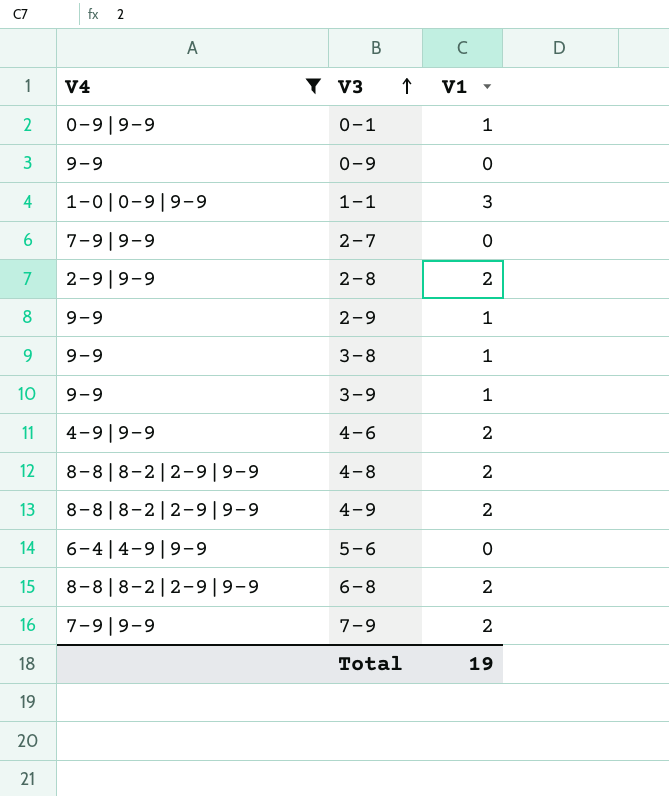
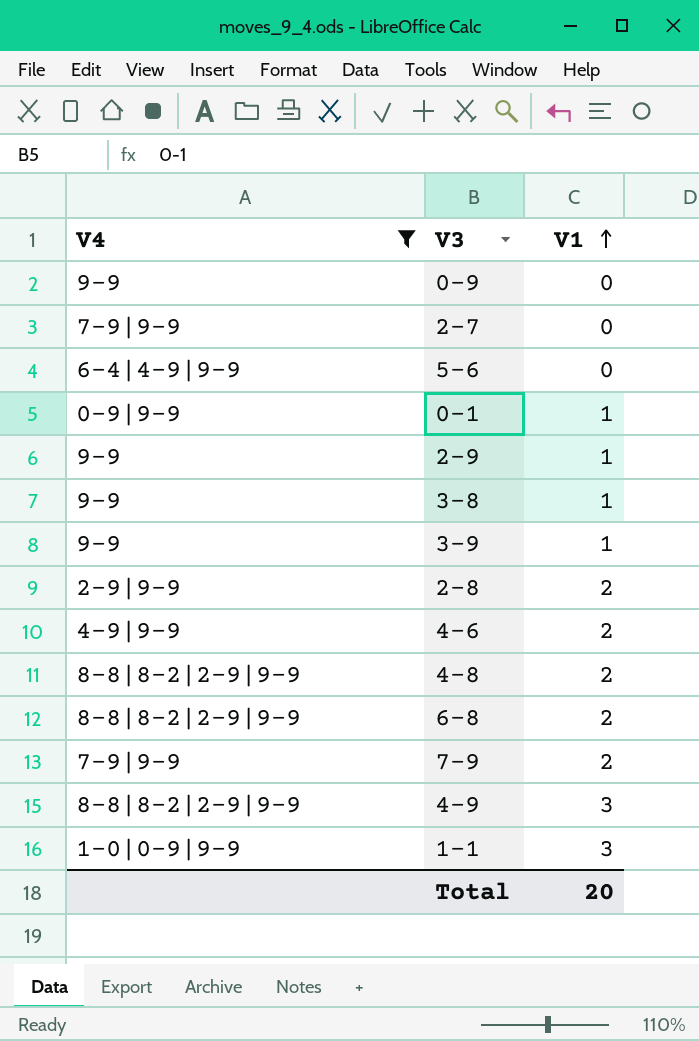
row order: V3 ascending -> V1 ascending
4-9 | V1: 2 -> 3
Total | V1: 19 -> 20

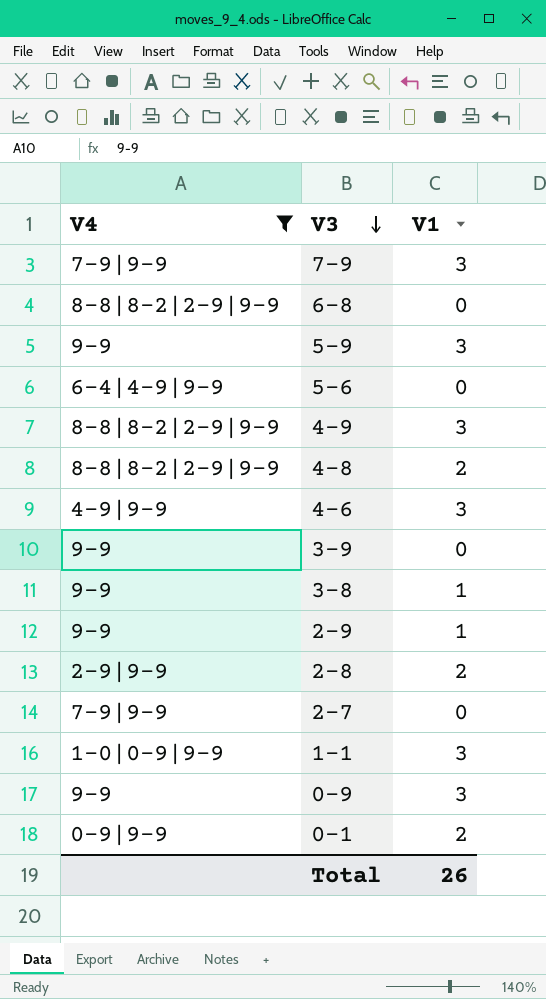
row order: V1 ascending -> V3 descending
7-9 | V1: 2 -> 3
6-8 | V1: 2 -> 0
row 5-9: none -> 9-9 | 3
4-6 | V1: 2 -> 3
3-9 | V1: 1 -> 0
0-9 | V1: 0 -> 3
0-1 | V1: 1 -> 2
Total | V1: 20 -> 26

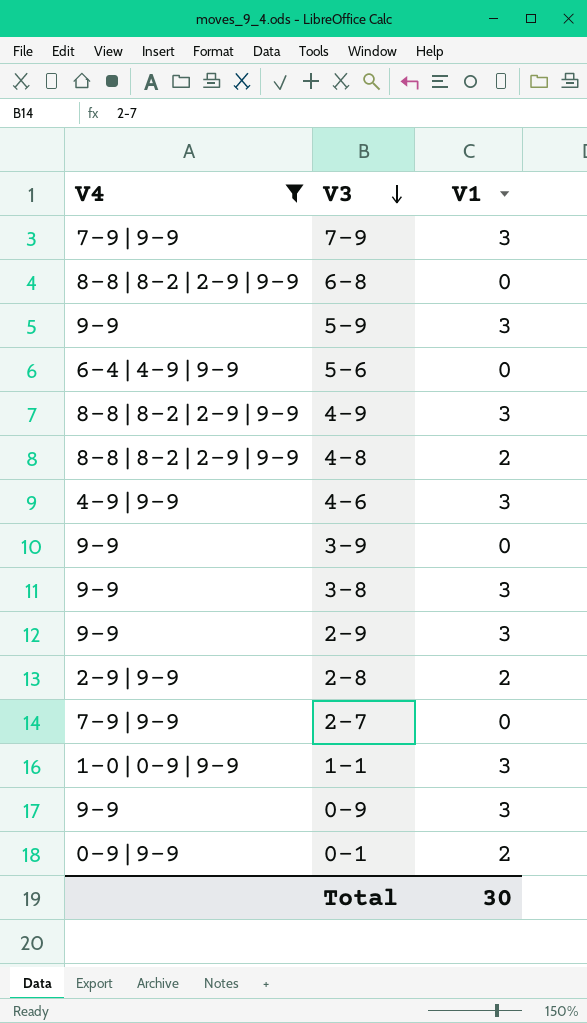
3-8 | V1: 1 -> 3
2-9 | V1: 1 -> 3
Total | V1: 26 -> 30

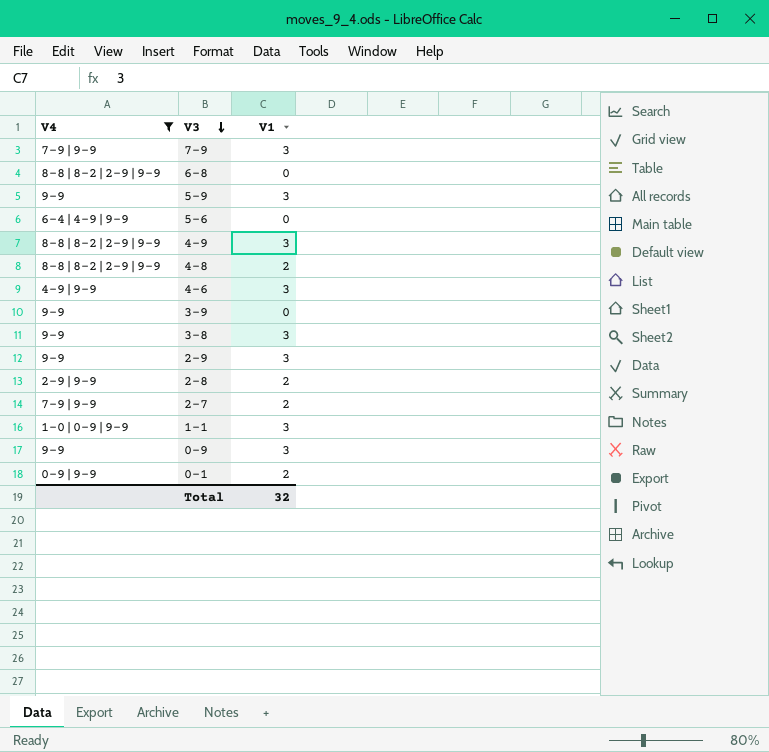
2-7 | V1: 0 -> 2
Total | V1: 30 -> 32

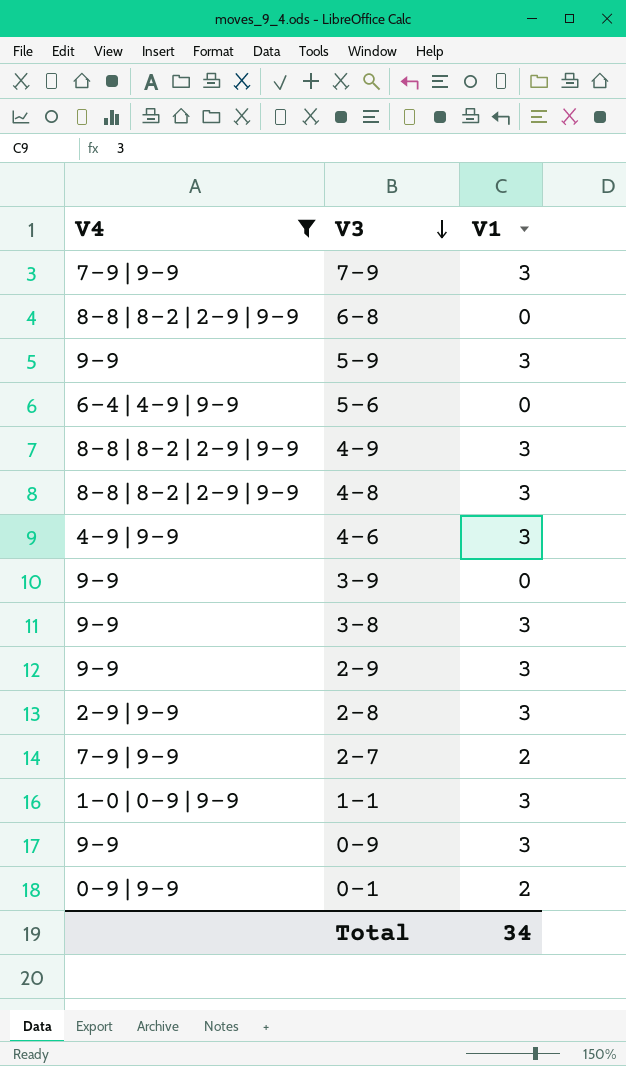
4-8 | V1: 2 -> 3
2-8 | V1: 2 -> 3
Total | V1: 32 -> 34

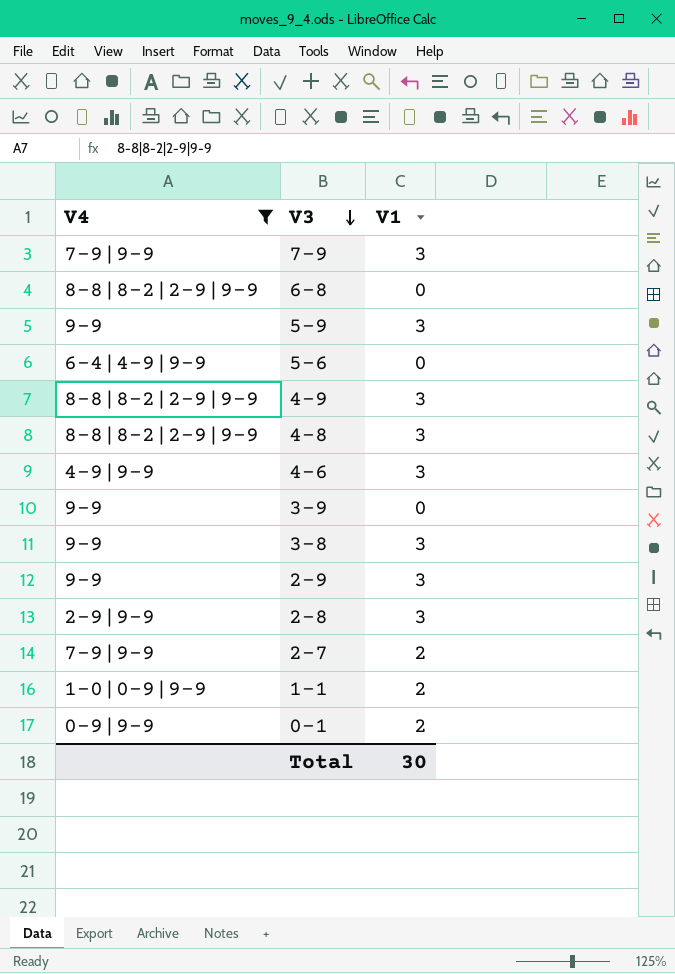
row 0-9: 9-9 | 3 -> none
1-1 | V1: 3 -> 2
Total | V1: 34 -> 30

